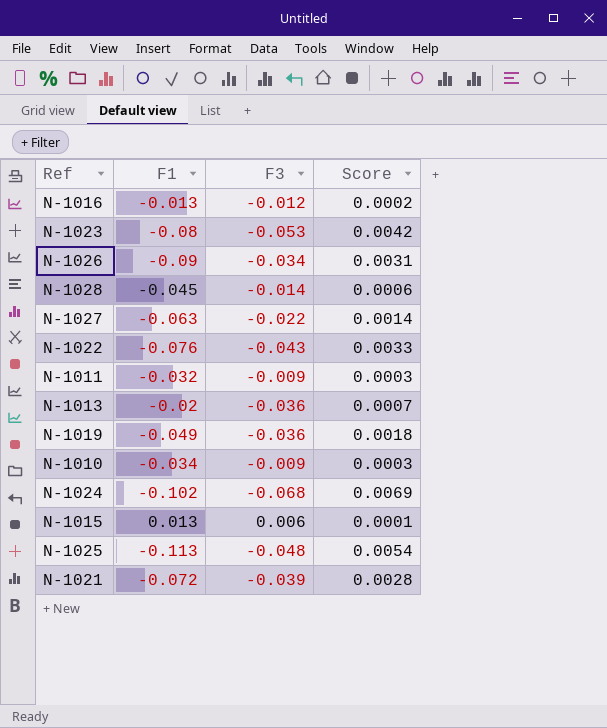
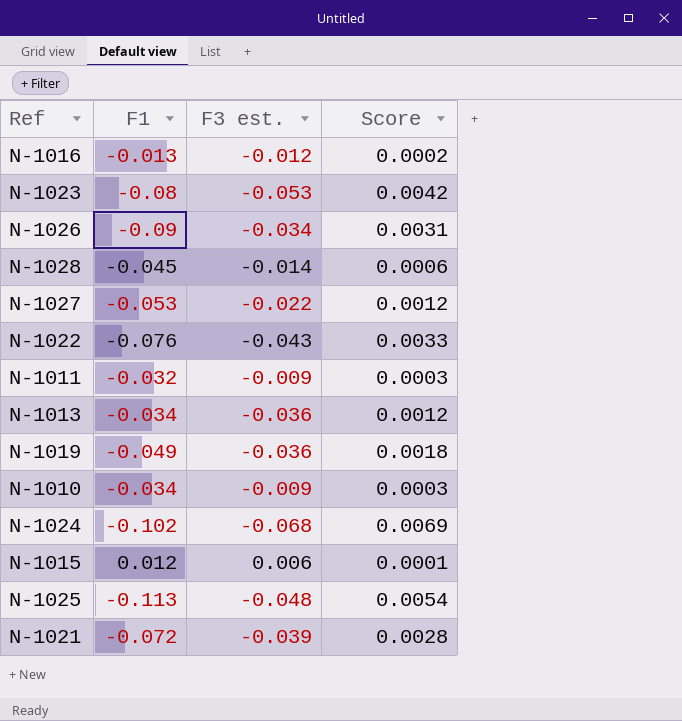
column name: F3 -> F3 est.
N-1027 | F1: -0.063 -> -0.053
N-1027 | Score: 0.0014 -> 0.0012
N-1013 | F1: -0.02 -> -0.034
N-1013 | Score: 0.0007 -> 0.0012
N-1015 | F1: 0.013 -> 0.012

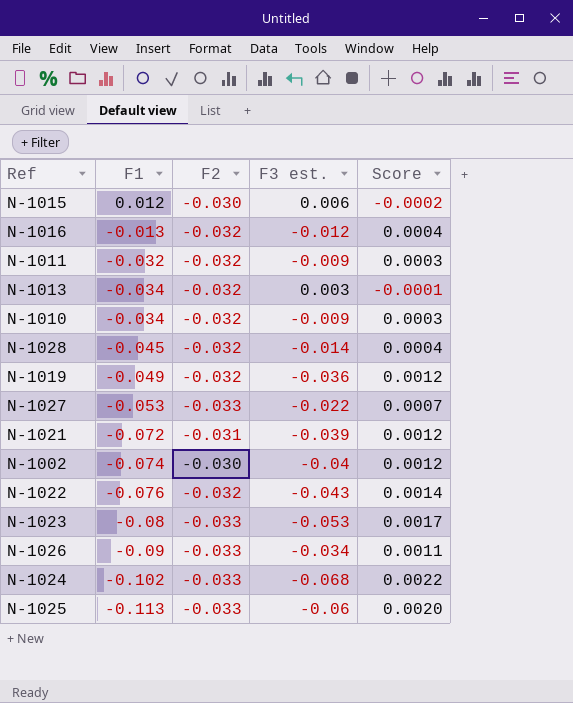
row order: none -> F1 descending
column F2 | position: none -> 3
column Score | formula: [F1] * [F3 est.] -> [F2] * [F3 est.]
N-1013 | F3 est.: -0.036 -> 0.003
row N-1002: none -> -0.074 | -0.030 | -0.04 | 0.0012
N-1025 | F3 est.: -0.048 -> -0.06

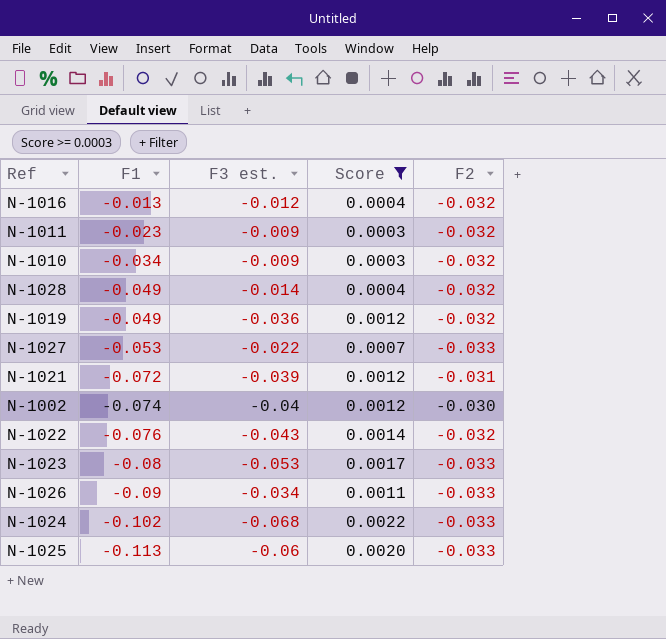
filter: none -> Score >= 0.0003
column F2 | position: 3 -> 5
N-1011 | F1: -0.032 -> -0.023
N-1028 | F1: -0.045 -> -0.049

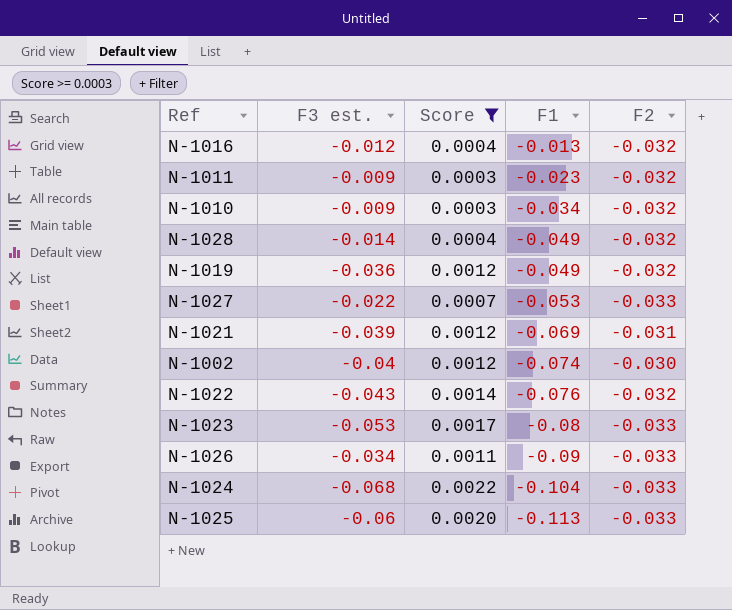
column F1 | position: 2 -> 4
N-1021 | F1: -0.072 -> -0.069
N-1024 | F1: -0.102 -> -0.104

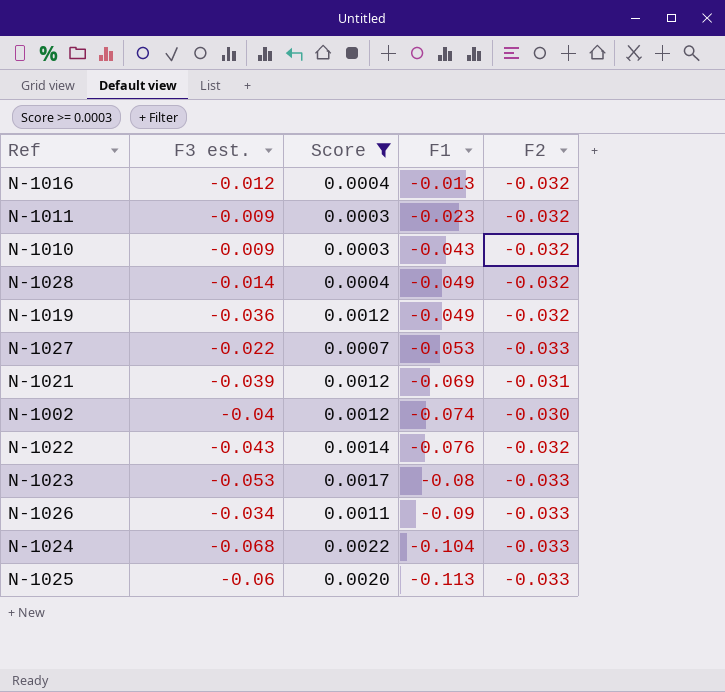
N-1010 | F1: -0.034 -> -0.043

